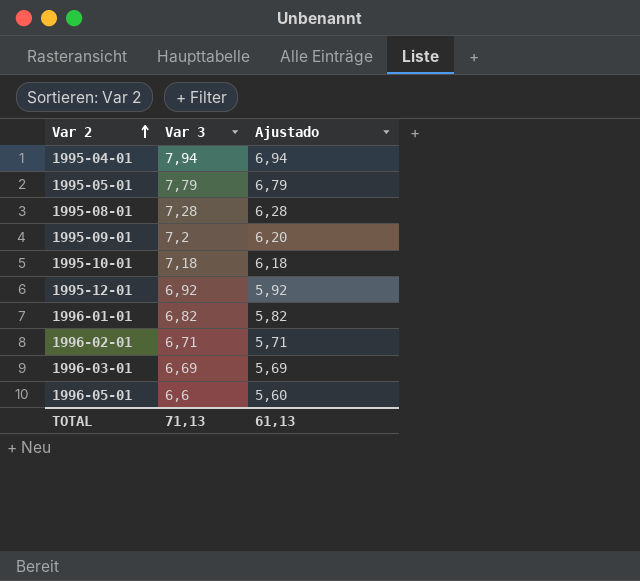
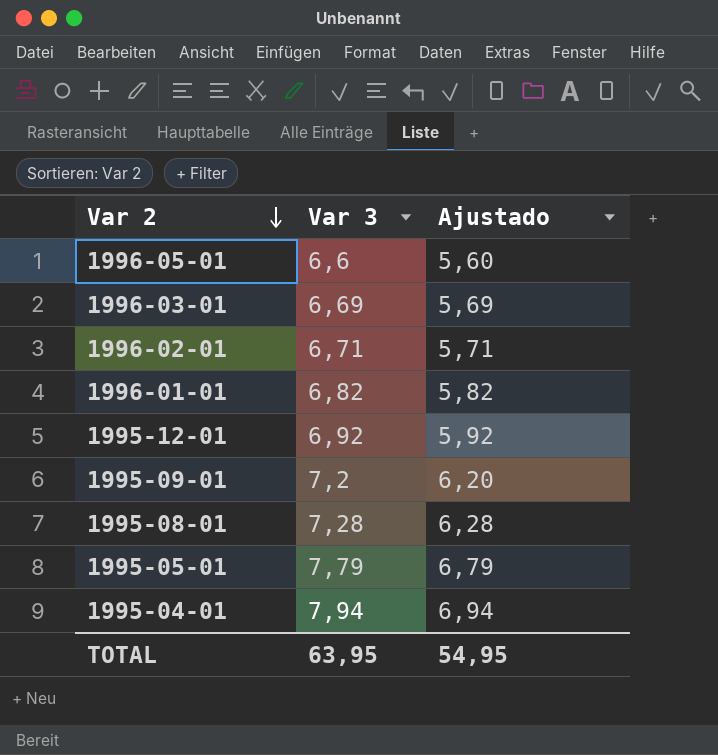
row order: Var 2 ascending -> Var 2 descending
row 1995-10-01: 7,18 | 6,18 -> none
TOTAL | Var 3: 71,13 -> 63,95
TOTAL | Ajustado: 61,13 -> 54,95

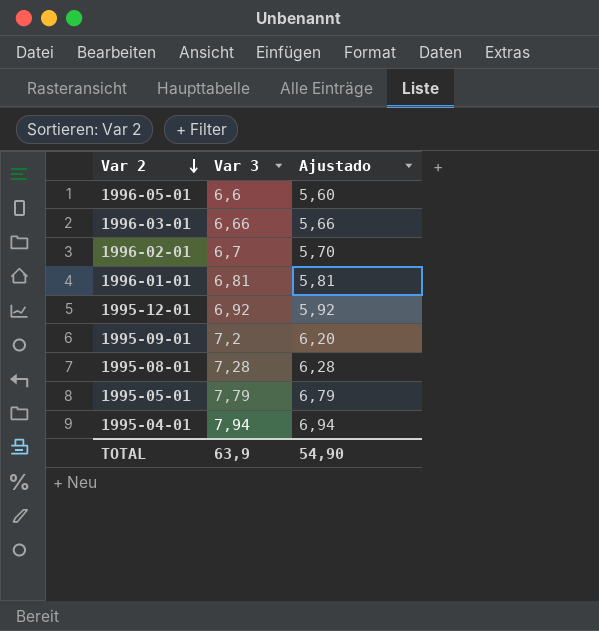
1996-03-01 | Var 3: 6,69 -> 6,66
1996-03-01 | Ajustado: 5,69 -> 5,66
1996-02-01 | Var 3: 6,71 -> 6,7
1996-02-01 | Ajustado: 5,71 -> 5,70
1996-01-01 | Var 3: 6,82 -> 6,81
1996-01-01 | Ajustado: 5,82 -> 5,81
TOTAL | Var 3: 63,95 -> 63,9
TOTAL | Ajustado: 54,95 -> 54,90

